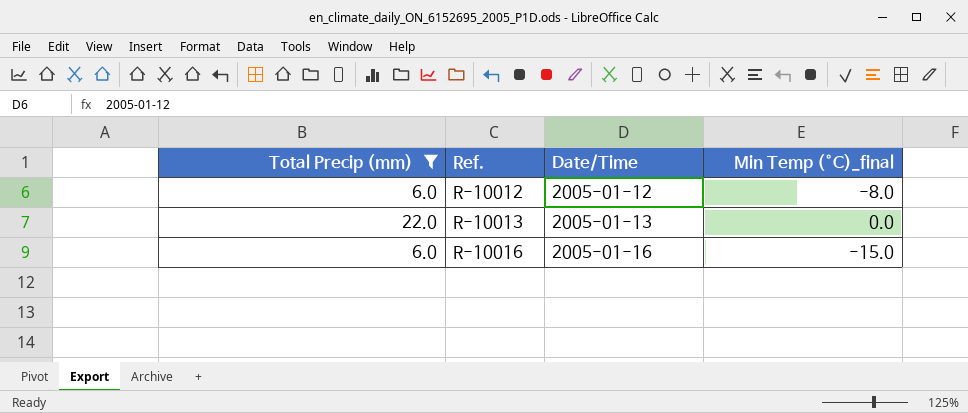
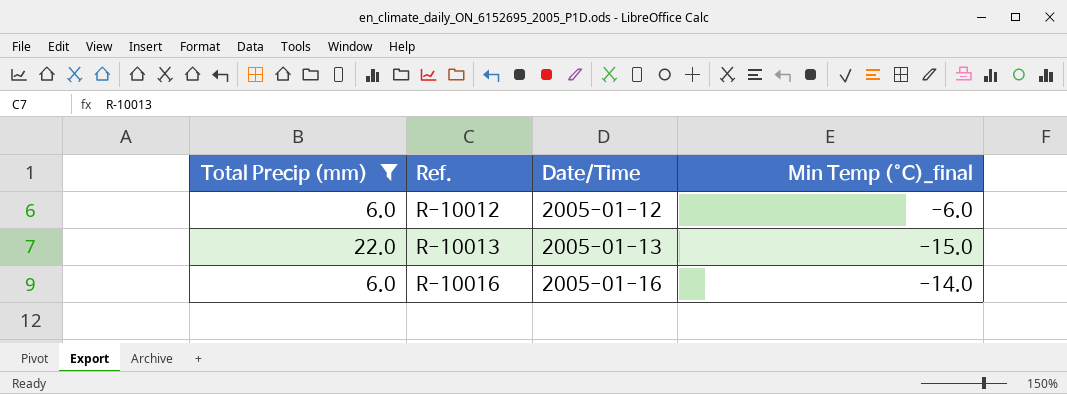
R-10012 | Min Temp (°C)_final: -8.0 -> -6.0
R-10013 | Min Temp (°C)_final: 0.0 -> -15.0
R-10016 | Min Temp (°C)_final: -15.0 -> -14.0

